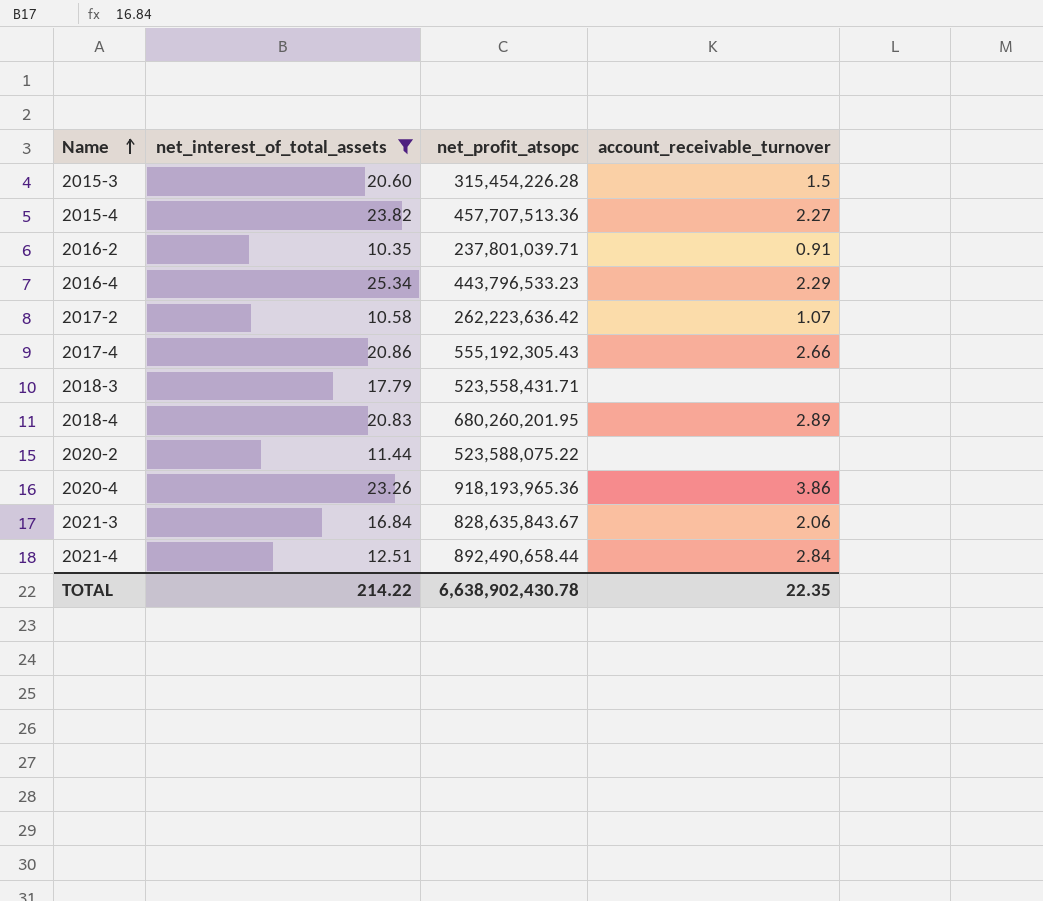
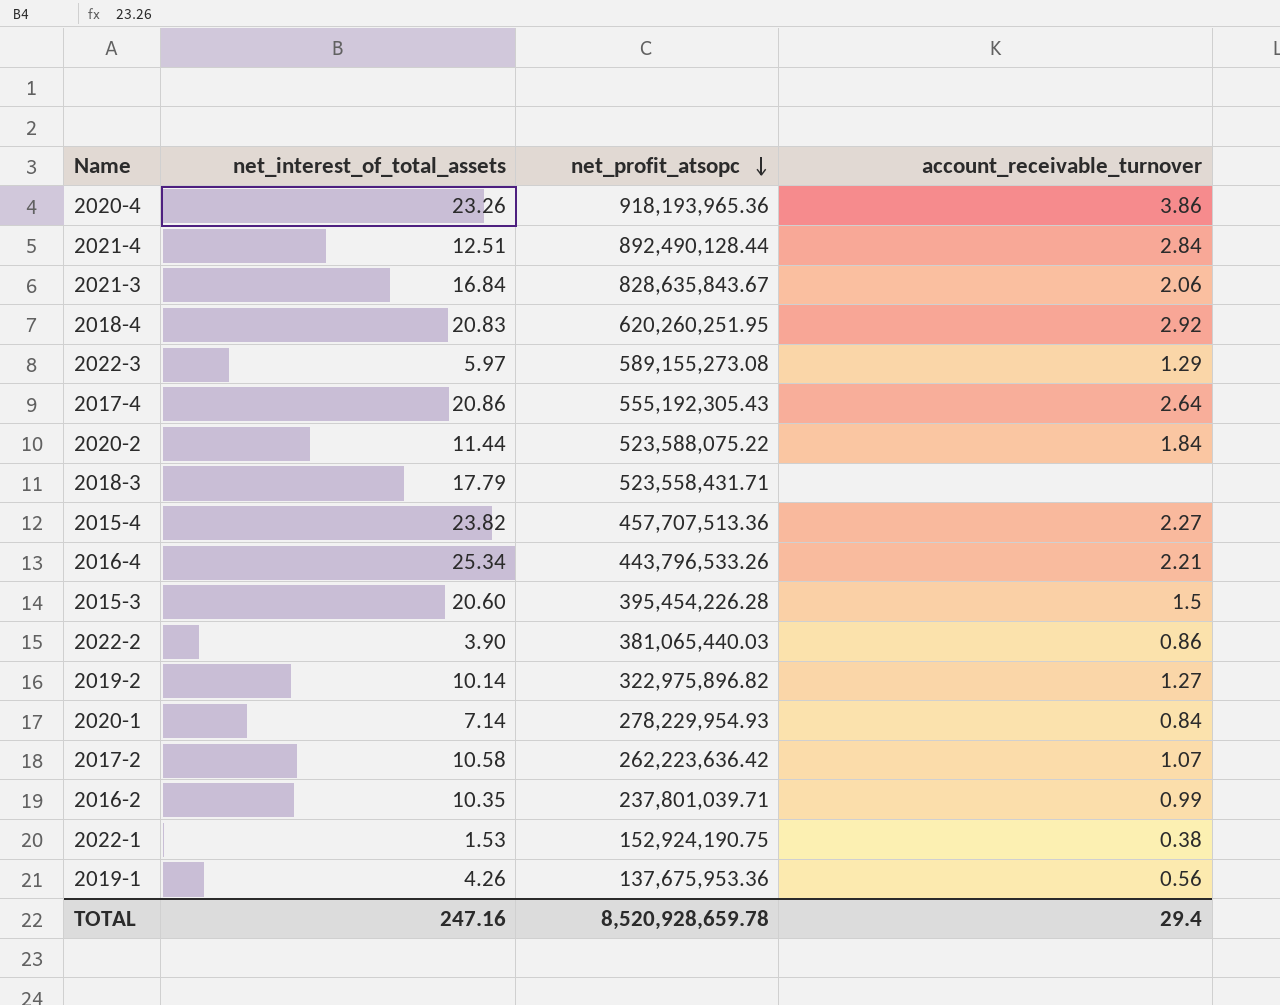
filter: net_interest_of_total_assets >= 10.35 -> none
row order: Name ascending -> net_profit_atsopc descending
2021-4 | net_profit_atsopc: 892,490,658.44 -> 892,490,128.44
2018-4 | net_profit_atsopc: 680,260,201.95 -> 620,260,251.95
2018-4 | account_receivable_turnover: 2.89 -> 2.92
2017-4 | account_receivable_turnover: 2.66 -> 2.64
2020-2 | account_receivable_turnover: none -> 1.84
2016-4 | net_profit_atsopc: 443,796,533.23 -> 443,796,533.26
2016-4 | account_receivable_turnover: 2.29 -> 2.21
2015-3 | net_profit_atsopc: 315,454,226.28 -> 395,454,226.28
2016-2 | account_receivable_turnover: 0.91 -> 0.99
TOTAL | net_interest_of_total_assets: 214.22 -> 247.16
TOTAL | net_profit_atsopc: 6,638,902,430.78 -> 8,520,928,659.78
TOTAL | account_receivable_turnover: 22.35 -> 29.4

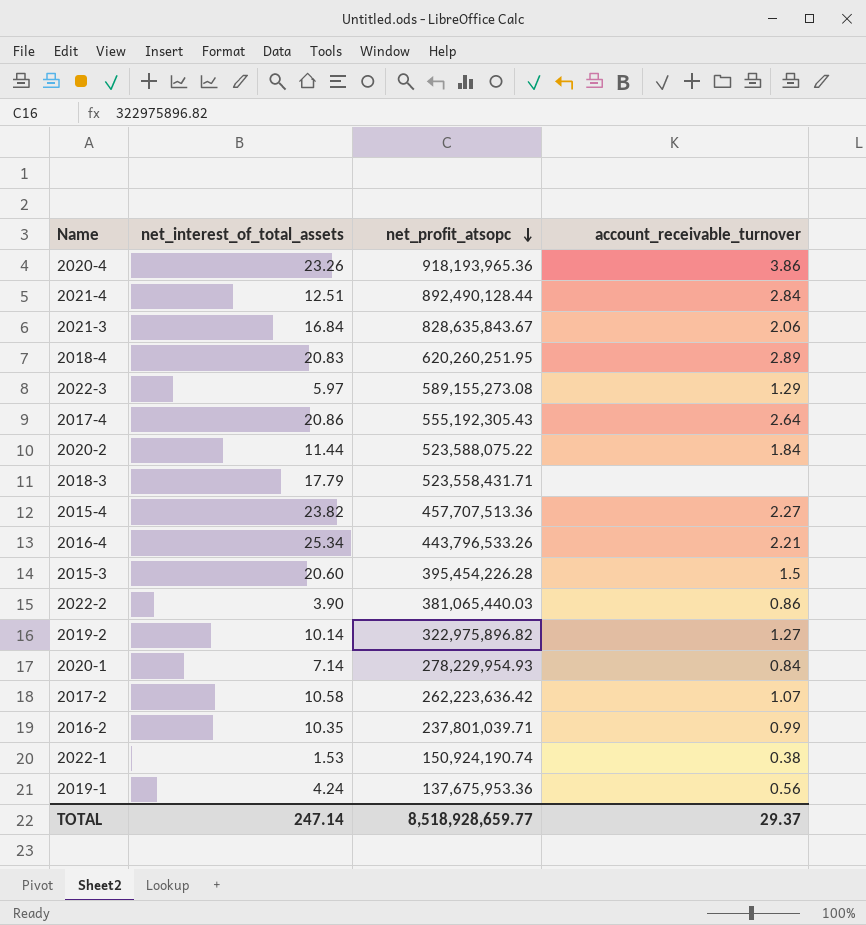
2018-4 | account_receivable_turnover: 2.92 -> 2.89
2022-1 | net_profit_atsopc: 152,924,190.75 -> 150,924,190.74
2019-1 | net_interest_of_total_assets: 4.26 -> 4.24
TOTAL | net_interest_of_total_assets: 247.16 -> 247.14
TOTAL | net_profit_atsopc: 8,520,928,659.78 -> 8,518,928,659.77
TOTAL | account_receivable_turnover: 29.4 -> 29.37

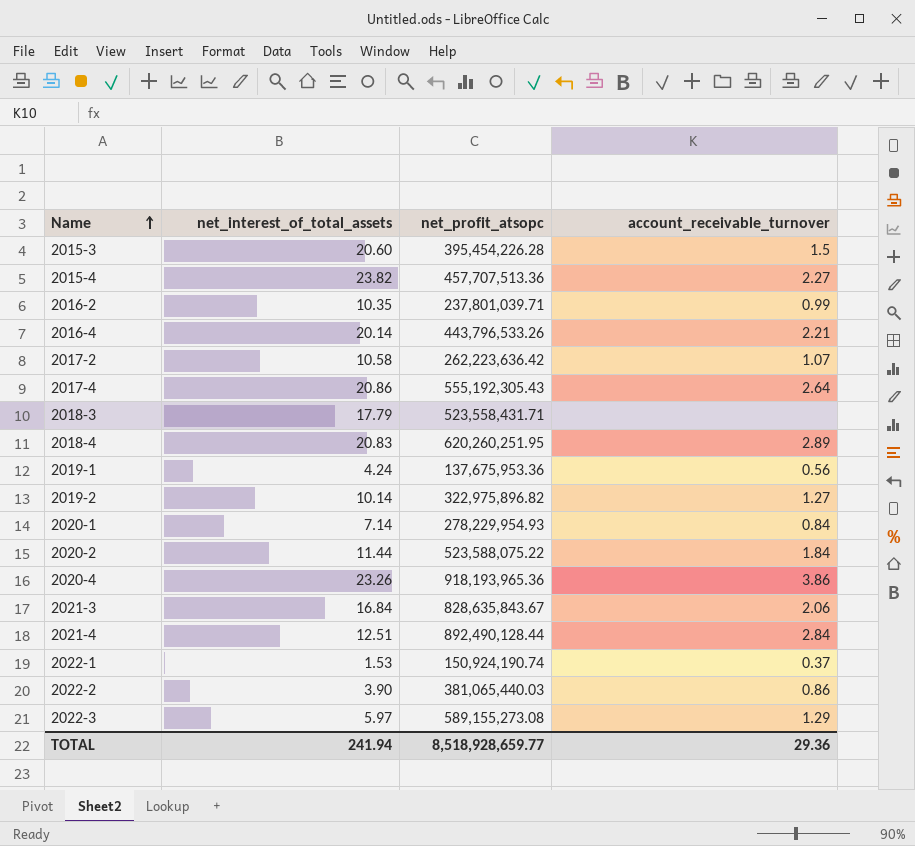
row order: net_profit_atsopc descending -> Name ascending
2016-4 | net_interest_of_total_assets: 25.34 -> 20.14
2022-1 | account_receivable_turnover: 0.38 -> 0.37
TOTAL | net_interest_of_total_assets: 247.14 -> 241.94
TOTAL | account_receivable_turnover: 29.37 -> 29.36

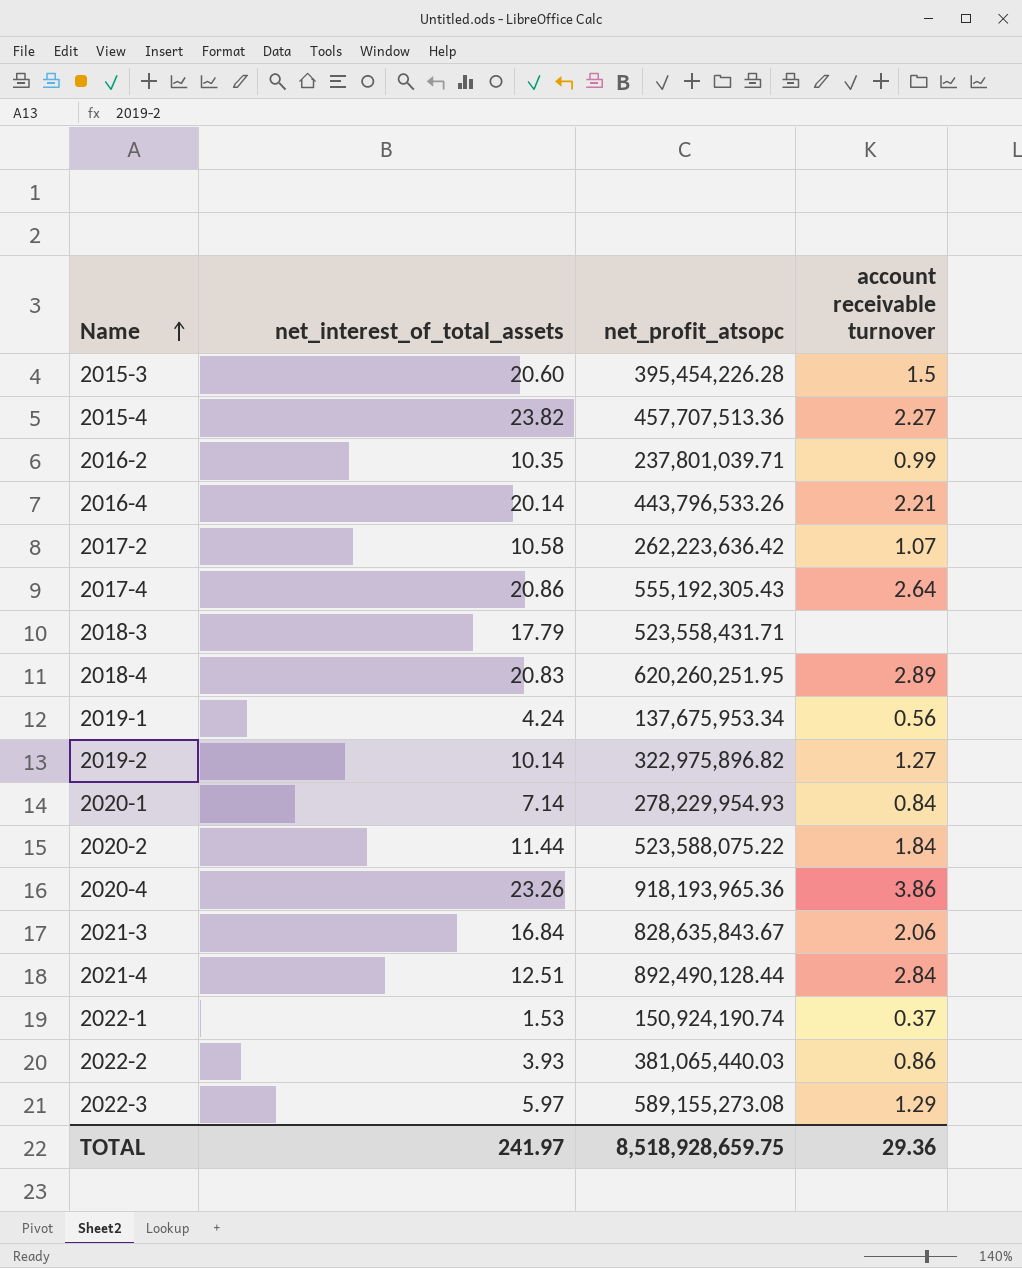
column name: account_receivable_turnover -> account receivable turnover
2019-1 | net_profit_atsopc: 137,675,953.36 -> 137,675,953.34
2022-2 | net_interest_of_total_assets: 3.90 -> 3.93
TOTAL | net_interest_of_total_assets: 241.94 -> 241.97
TOTAL | net_profit_atsopc: 8,518,928,659.77 -> 8,518,928,659.75

